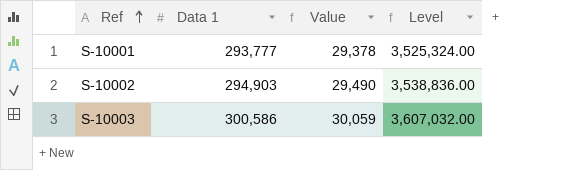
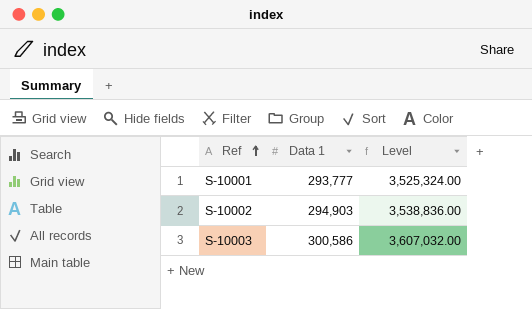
column Value | formula: [Data 1] * 0.1 -> none

